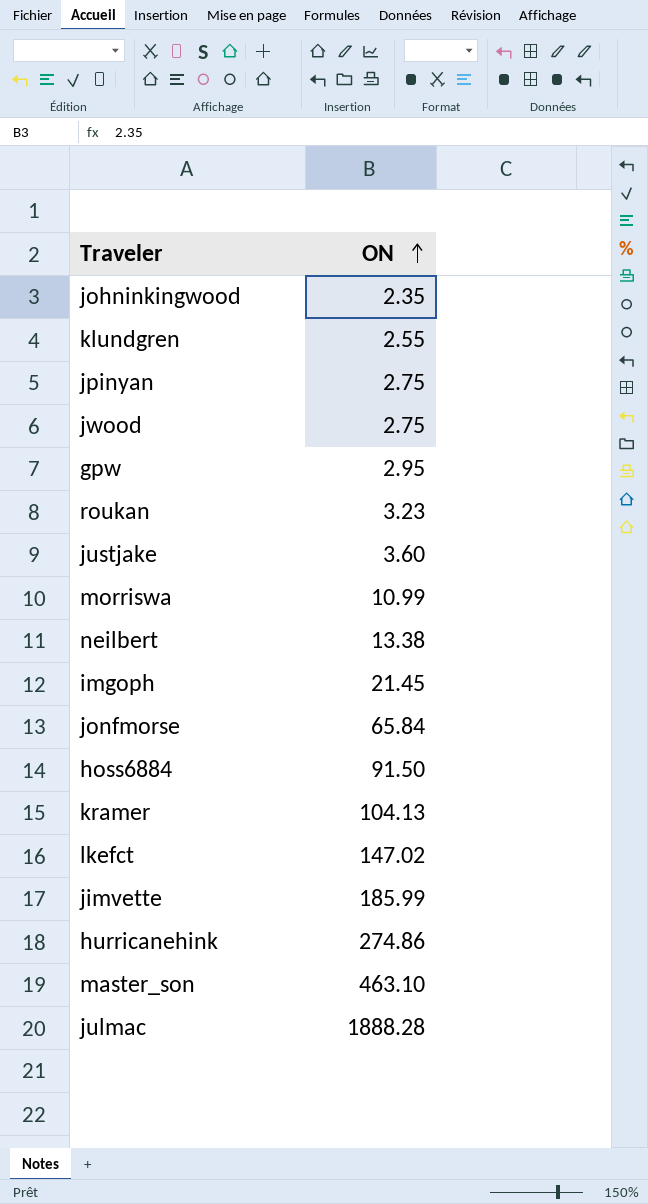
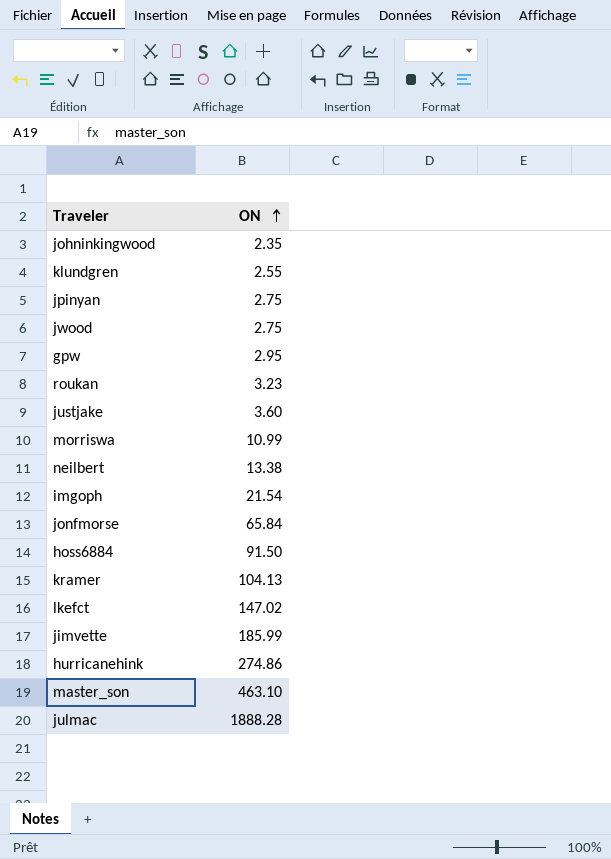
imgoph | ON: 21.45 -> 21.54

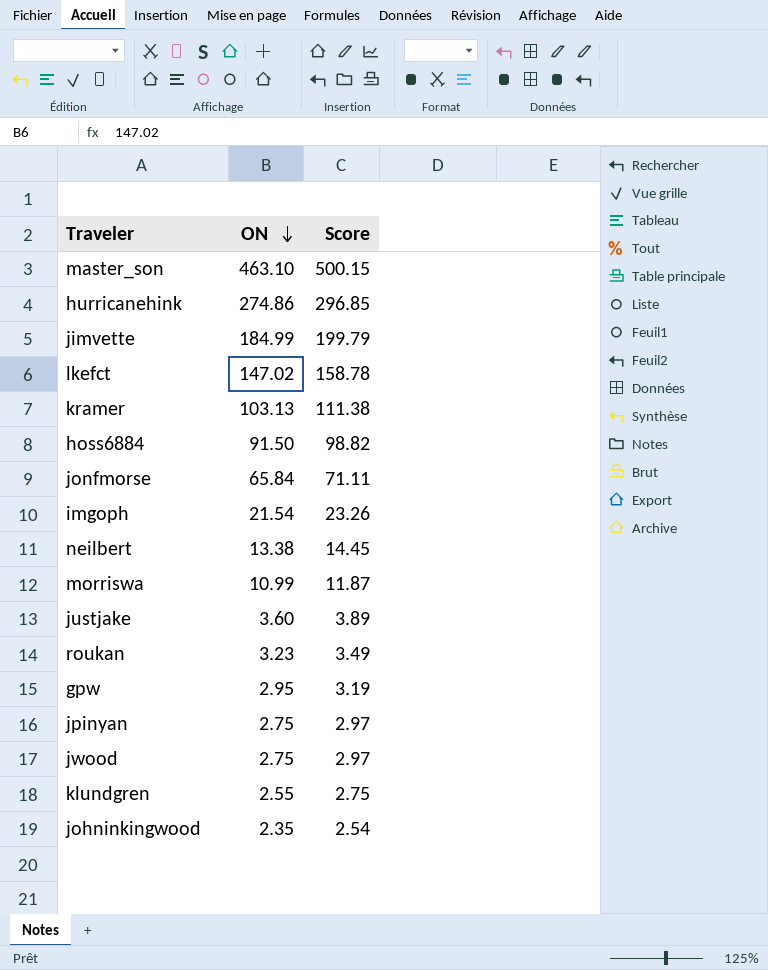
row order: ON ascending -> ON descending
column Score | formula: none -> [ON] * 1.08
row julmac: 1888.28 -> none
jimvette | ON: 185.99 -> 184.99
kramer | ON: 104.13 -> 103.13

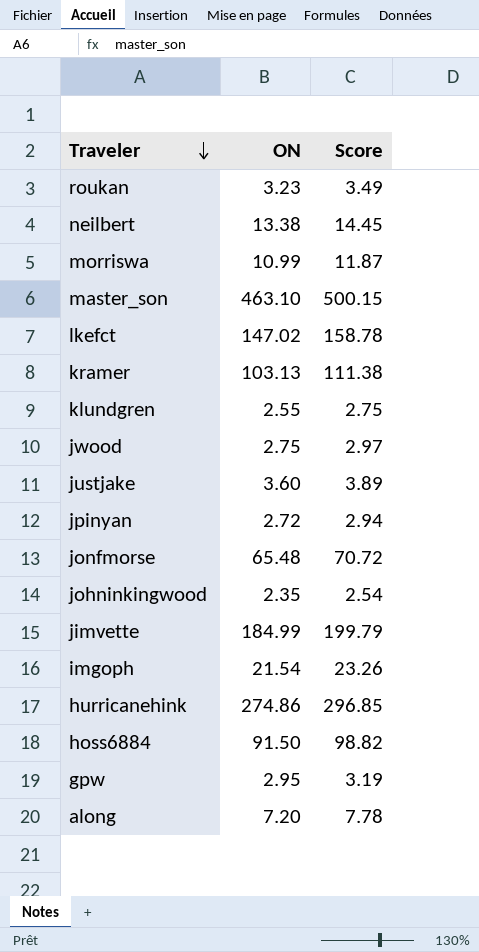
row order: ON descending -> Traveler descending
jpinyan | ON: 2.75 -> 2.72
jpinyan | Score: 2.97 -> 2.94
jonfmorse | ON: 65.84 -> 65.48
jonfmorse | Score: 71.11 -> 70.72
row along: none -> 7.20 | 7.78

